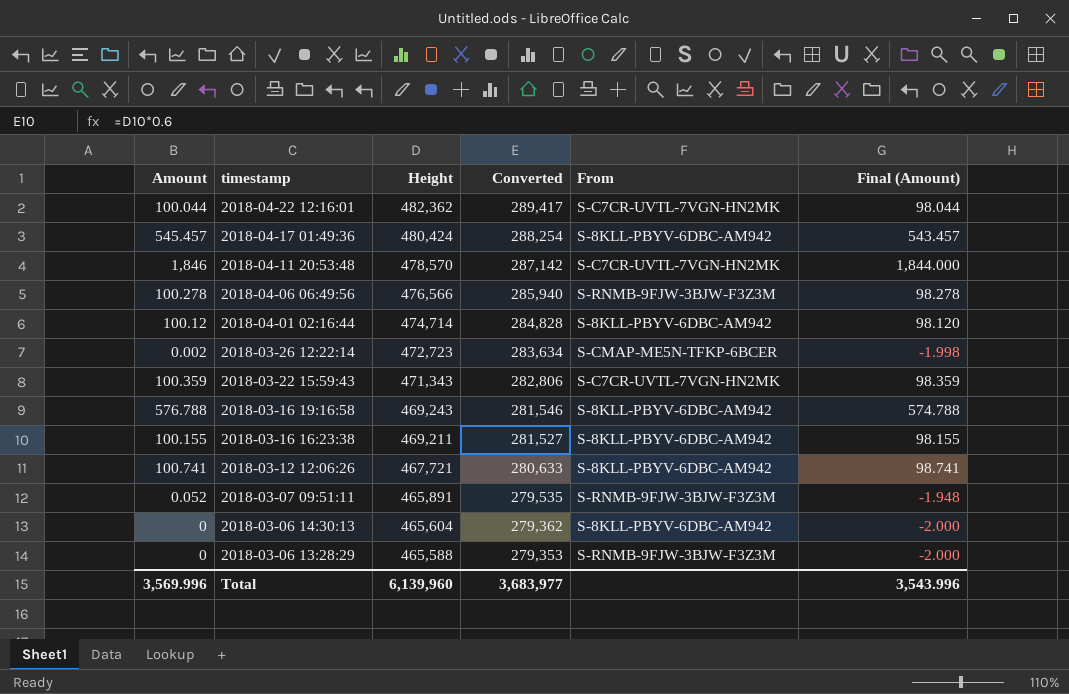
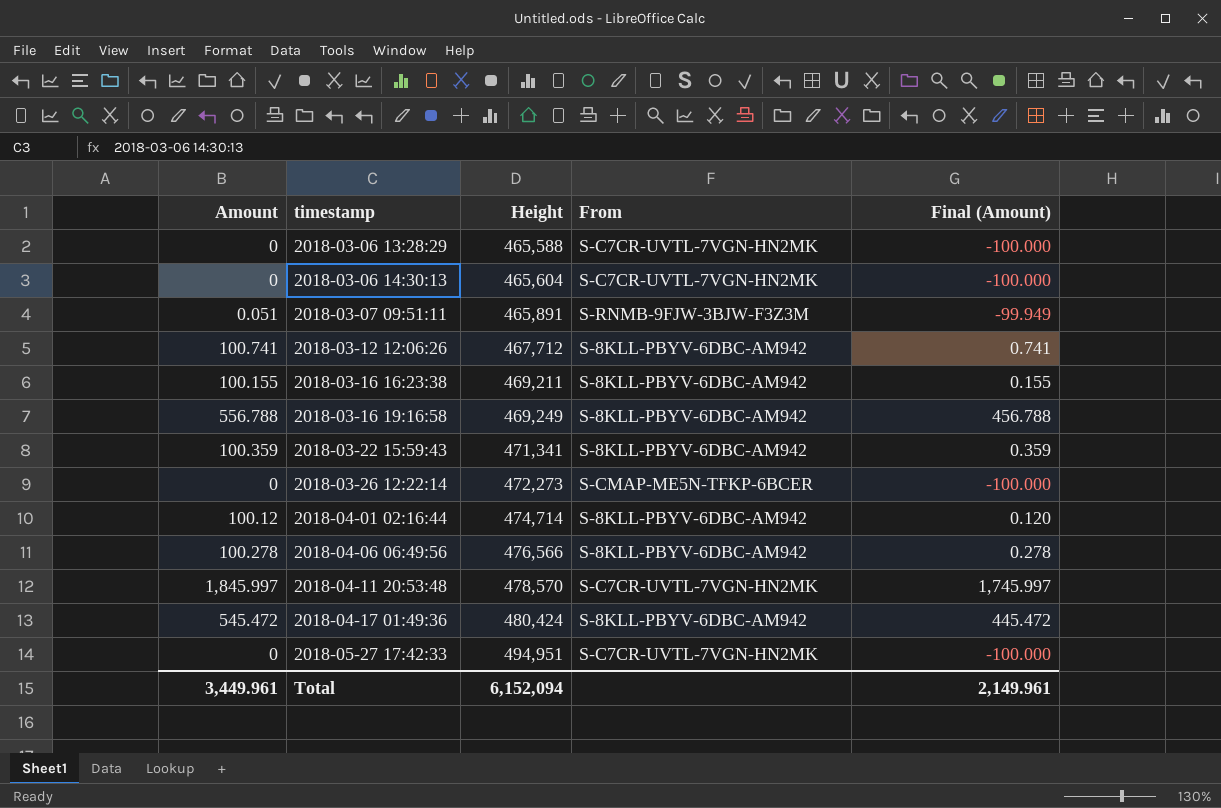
row order: timestamp descending -> timestamp ascending
column Converted | formula: [Height] * 0.6 -> none
column Final (Amount) | formula: [Amount] - 2 -> [Amount] - 100
row 2018-04-22 12:16:01: 100.044 | 482,362 | 289,417 | S-C7CR-UVTL-7VGN-HN2MK | 98.044 -> none
2018-03-06 13:28:29 | From: S-RNMB-9FJW-3BJW-F3Z3M -> S-C7CR-UVTL-7VGN-HN2MK
2018-03-06 14:30:13 | From: S-8KLL-PBYV-6DBC-AM942 -> S-C7CR-UVTL-7VGN-HN2MK
2018-03-07 09:51:11 | Amount: 0.052 -> 0.051
2018-03-12 12:06:26 | Height: 467,721 -> 467,712
2018-03-16 19:16:58 | Amount: 576.788 -> 556.788
2018-03-16 19:16:58 | Height: 469,243 -> 469,249
2018-03-22 15:59:43 | Height: 471,343 -> 471,341
2018-03-22 15:59:43 | From: S-C7CR-UVTL-7VGN-HN2MK -> S-8KLL-PBYV-6DBC-AM942
2018-03-26 12:22:14 | Amount: 0.002 -> 0
2018-03-26 12:22:14 | Height: 472,723 -> 472,273
2018-04-06 06:49:56 | From: S-RNMB-9FJW-3BJW-F3Z3M -> S-8KLL-PBYV-6DBC-AM942
2018-04-11 20:53:48 | Amount: 1,846 -> 1,845.997
2018-04-17 01:49:36 | Amount: 545.457 -> 545.472
row 2018-05-27 17:42:33: none -> 0 | 494,951 | S-C7CR-UVTL-7VGN-HN2MK | -100.000
Total | Amount: 3,569.996 -> 3,449.961
Total | Height: 6,139,960 -> 6,152,094
Total | Final (Amount): 3,543.996 -> 2,149.961

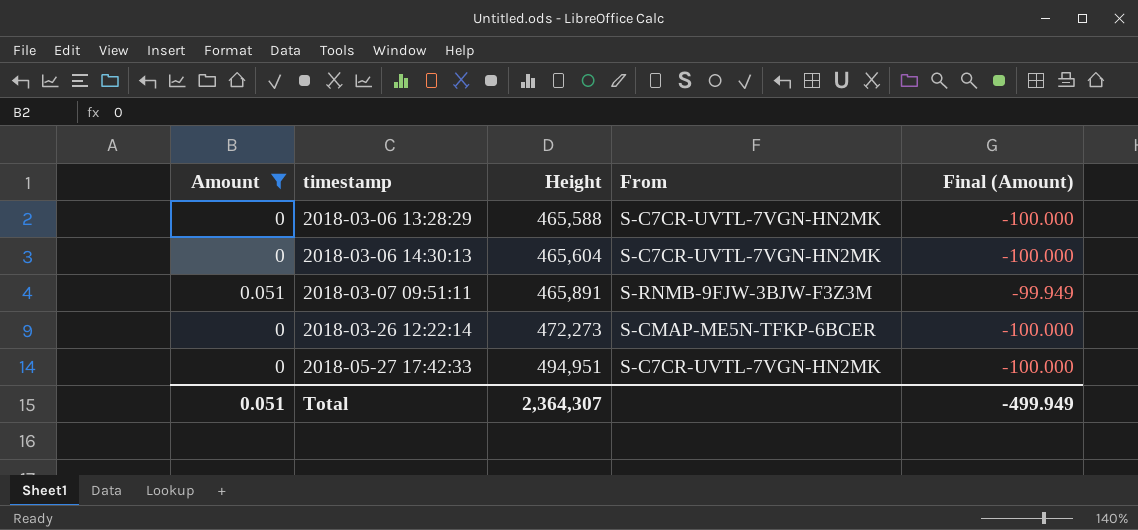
filter: none -> Amount <= 0.051
Total | Amount: 3,449.961 -> 0.051
Total | Height: 6,152,094 -> 2,364,307
Total | Final (Amount): 2,149.961 -> -499.949

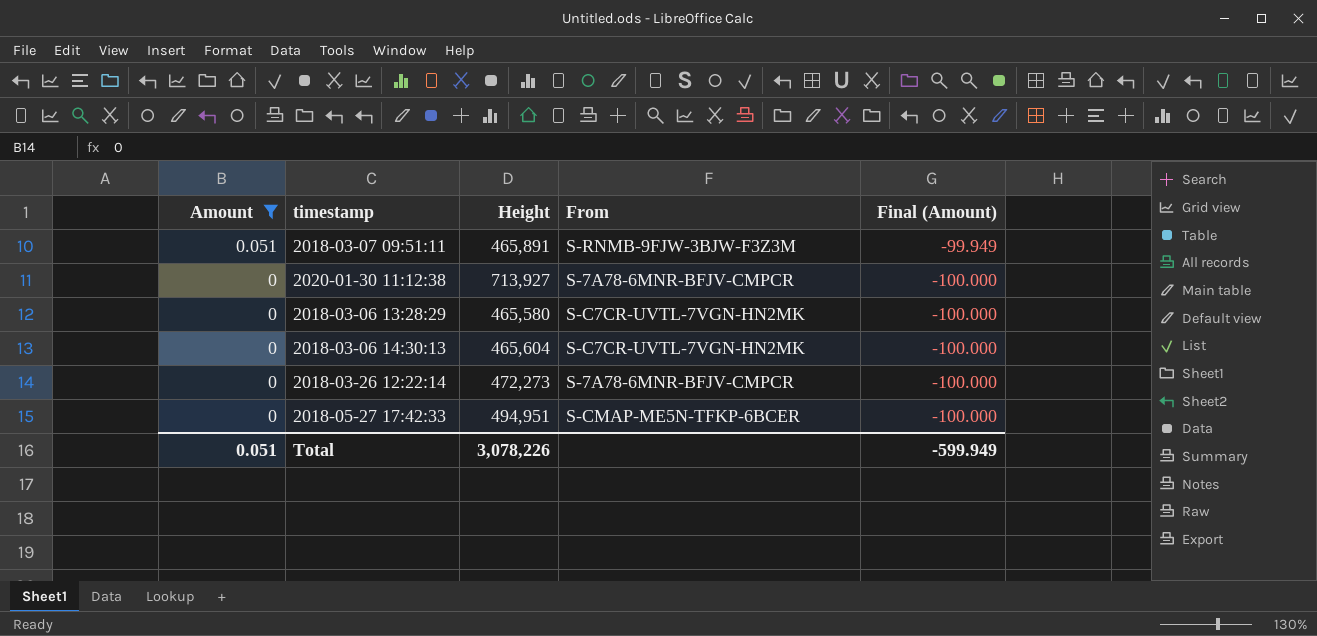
row order: timestamp ascending -> Amount descending
row 2020-01-30 11:12:38: none -> 0 | 713,927 | S-7A78-6MNR-BFJV-CMPCR | -100.000
2018-03-06 13:28:29 | Height: 465,588 -> 465,580
2018-03-26 12:22:14 | From: S-CMAP-ME5N-TFKP-6BCER -> S-7A78-6MNR-BFJV-CMPCR
2018-05-27 17:42:33 | From: S-C7CR-UVTL-7VGN-HN2MK -> S-CMAP-ME5N-TFKP-6BCER
Total | Height: 2,364,307 -> 3,078,226
Total | Final (Amount): -499.949 -> -599.949

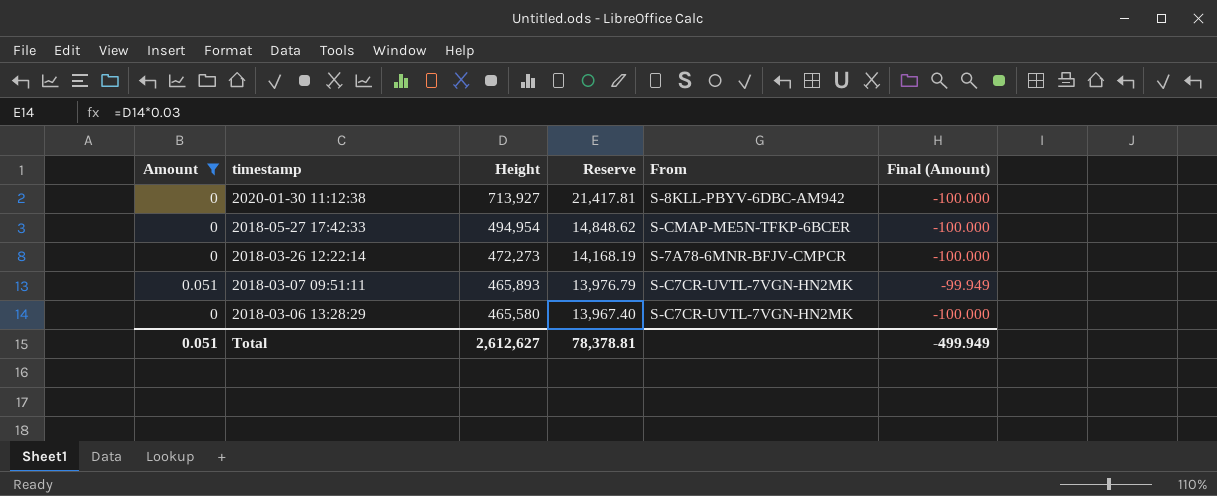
row order: Amount descending -> timestamp descending
column Reserve | formula: none -> [Height] * 0.03
row 2018-03-06 14:30:13: 0 | 465,604 | S-C7CR-UVTL-7VGN-HN2MK | -100.000 -> none
2020-01-30 11:12:38 | From: S-7A78-6MNR-BFJV-CMPCR -> S-8KLL-PBYV-6DBC-AM942
2018-05-27 17:42:33 | Height: 494,951 -> 494,954
2018-03-07 09:51:11 | Height: 465,891 -> 465,893
2018-03-07 09:51:11 | From: S-RNMB-9FJW-3BJW-F3Z3M -> S-C7CR-UVTL-7VGN-HN2MK
Total | Height: 3,078,226 -> 2,612,627
Total | Final (Amount): -599.949 -> -499.949

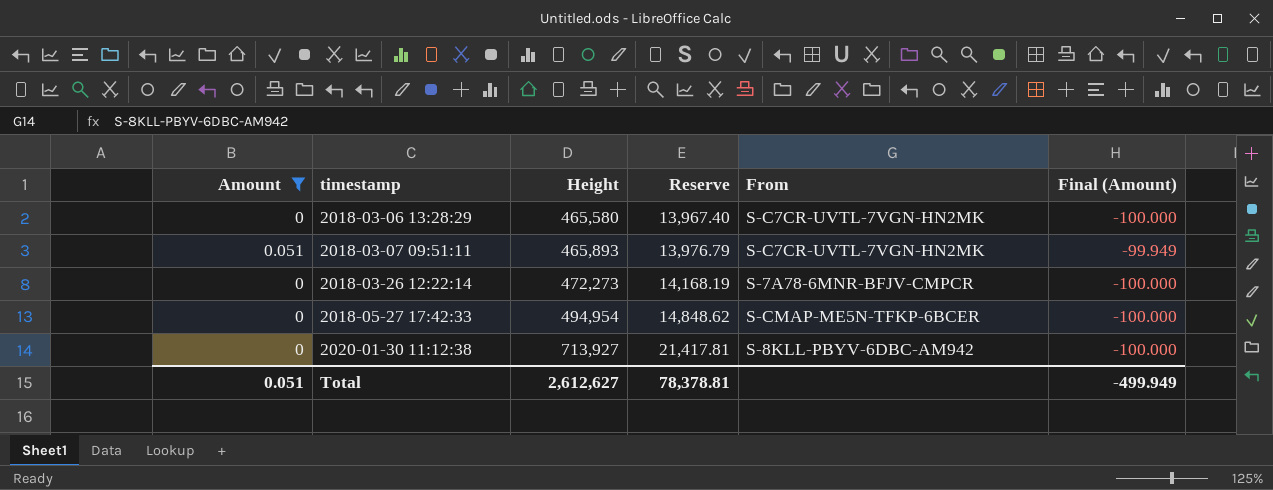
row order: timestamp descending -> timestamp ascending

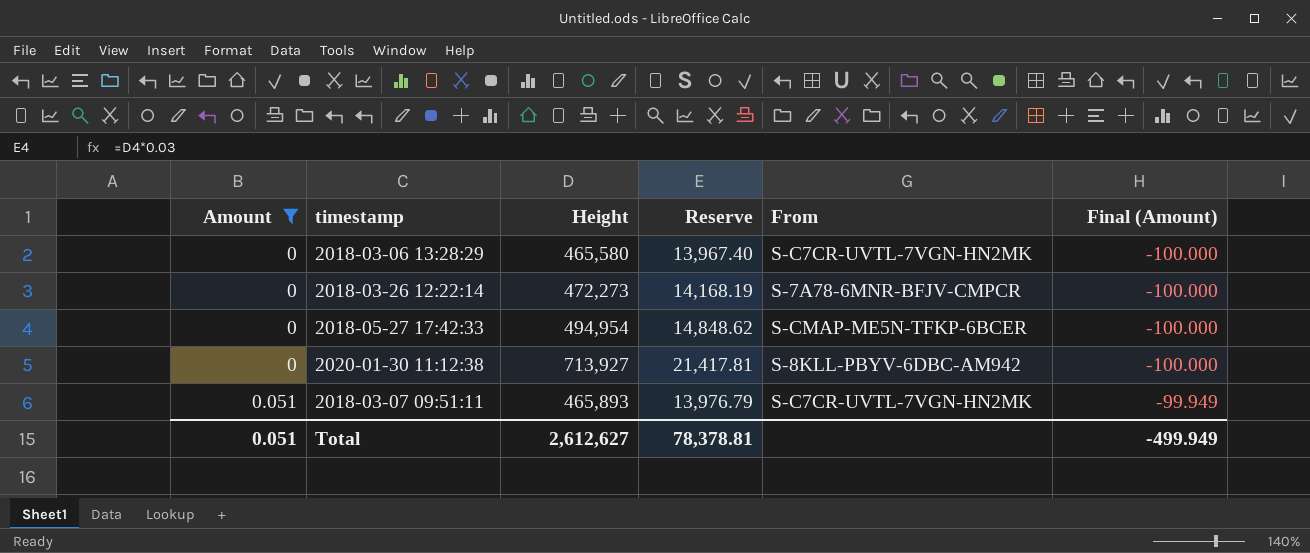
row order: timestamp ascending -> Amount ascending

